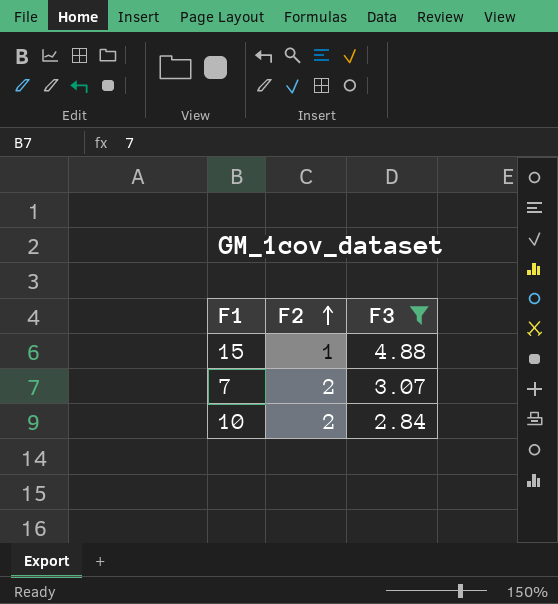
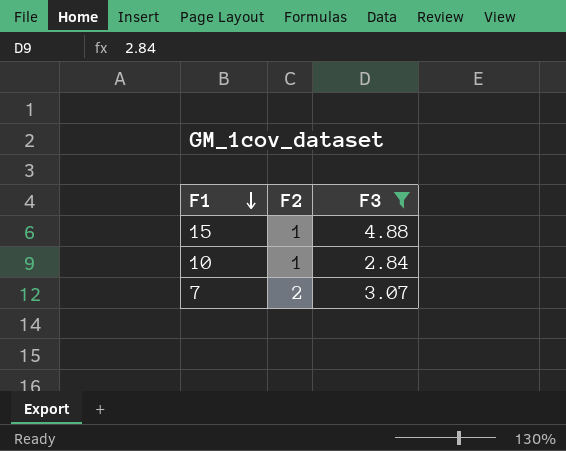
row order: F2 ascending -> F1 descending
10 | F2: 2 -> 1

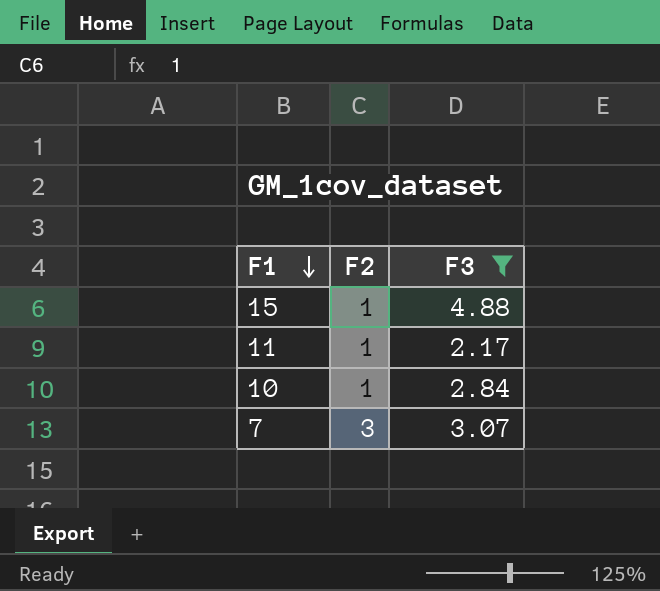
row 11: none -> 1 | 2.17
7 | F2: 2 -> 3

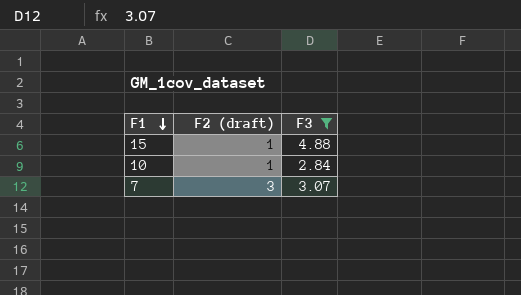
column name: F2 -> F2 (draft)
row 11: 1 | 2.17 -> none

